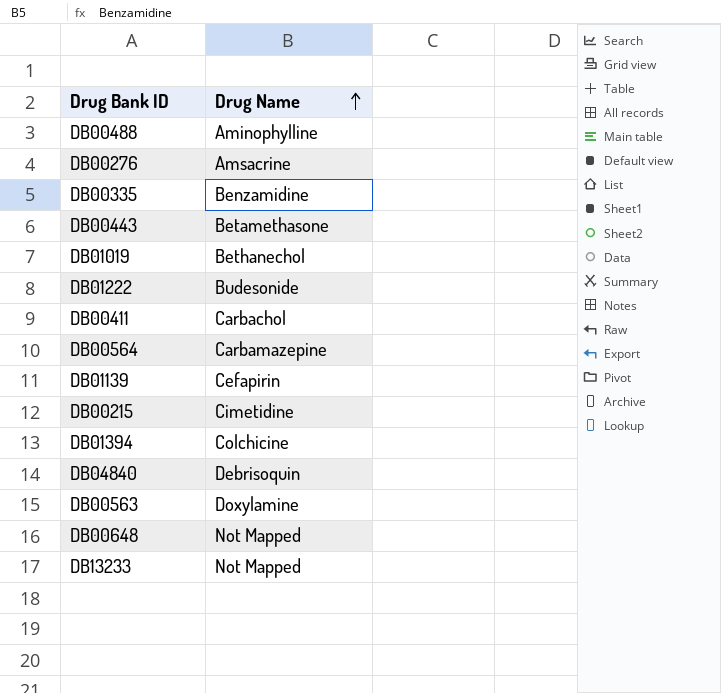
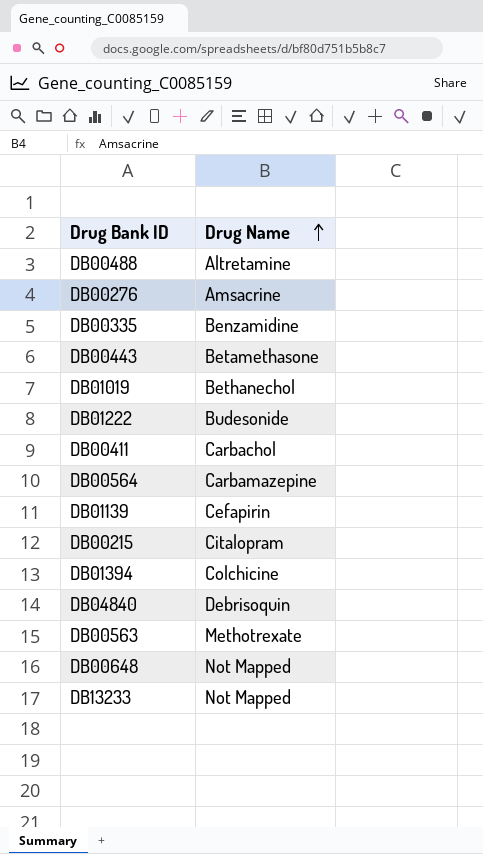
DB00488 | Drug Name: Aminophylline -> Altretamine
DB00215 | Drug Name: Cimetidine -> Citalopram
DB00563 | Drug Name: Doxylamine -> Methotrexate

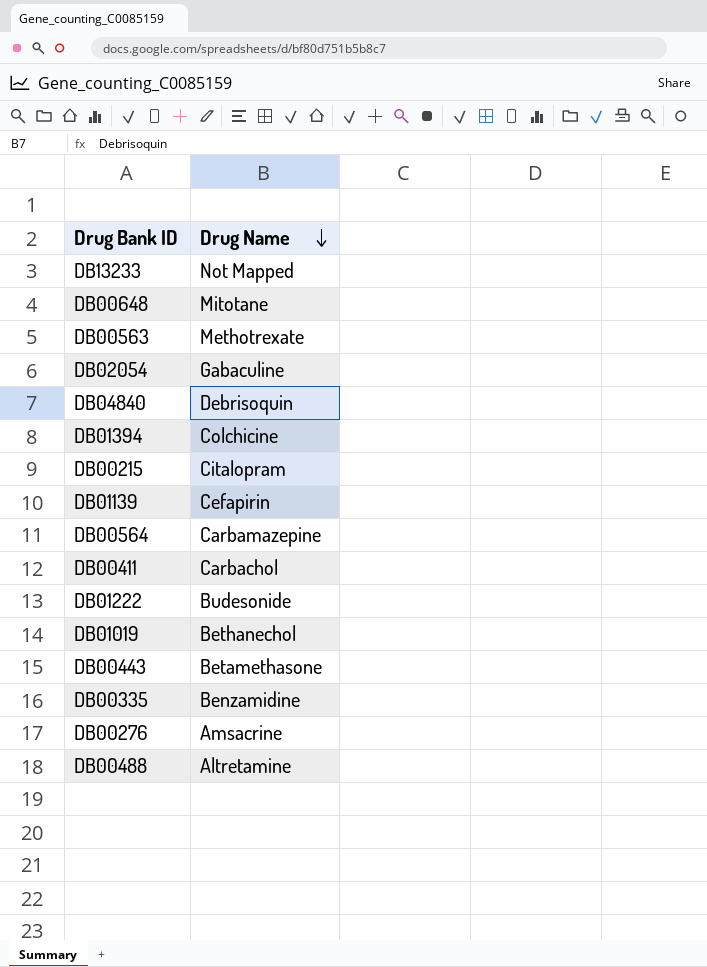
row order: Drug Name ascending -> Drug Name descending
DB00648 | Drug Name: Not Mapped -> Mitotane
row DB02054: none -> Gabaculine

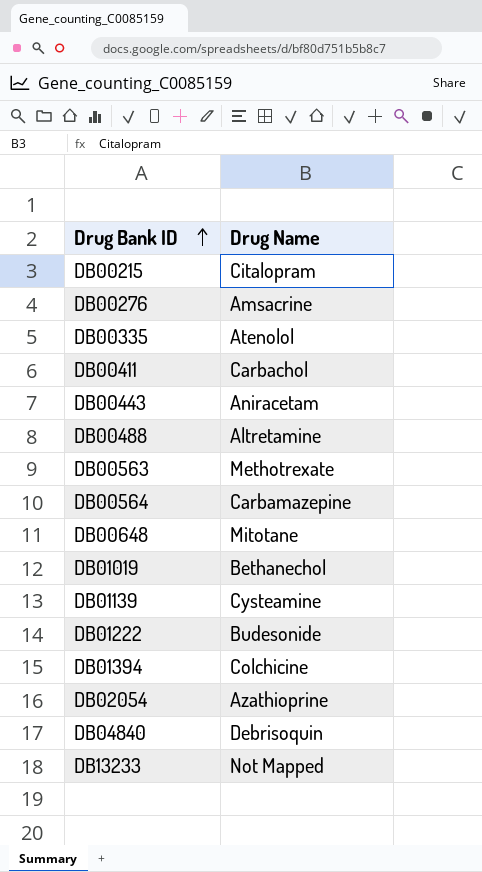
row order: Drug Name descending -> Drug Bank ID ascending
DB00335 | Drug Name: Benzamidine -> Atenolol
DB00443 | Drug Name: Betamethasone -> Aniracetam
DB01139 | Drug Name: Cefapirin -> Cysteamine
DB02054 | Drug Name: Gabaculine -> Azathioprine

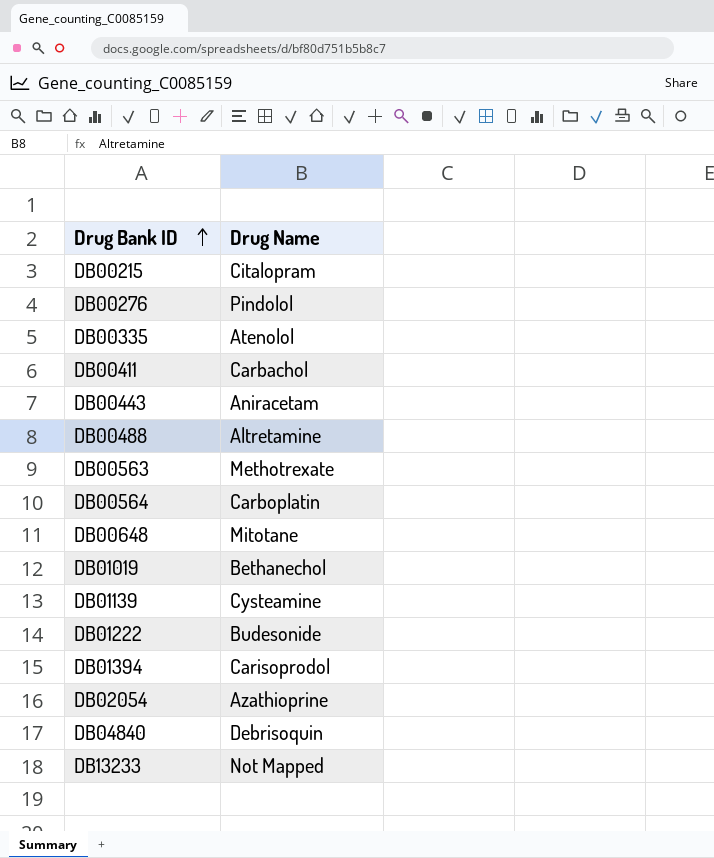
DB00276 | Drug Name: Amsacrine -> Pindolol
DB00564 | Drug Name: Carbamazepine -> Carboplatin
DB01394 | Drug Name: Colchicine -> Carisoprodol

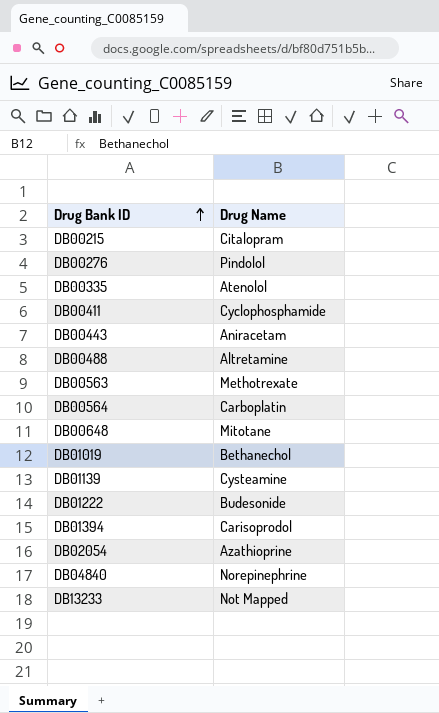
DB00411 | Drug Name: Carbachol -> Cyclophosphamide
DB04840 | Drug Name: Debrisoquin -> Norepinephrine

